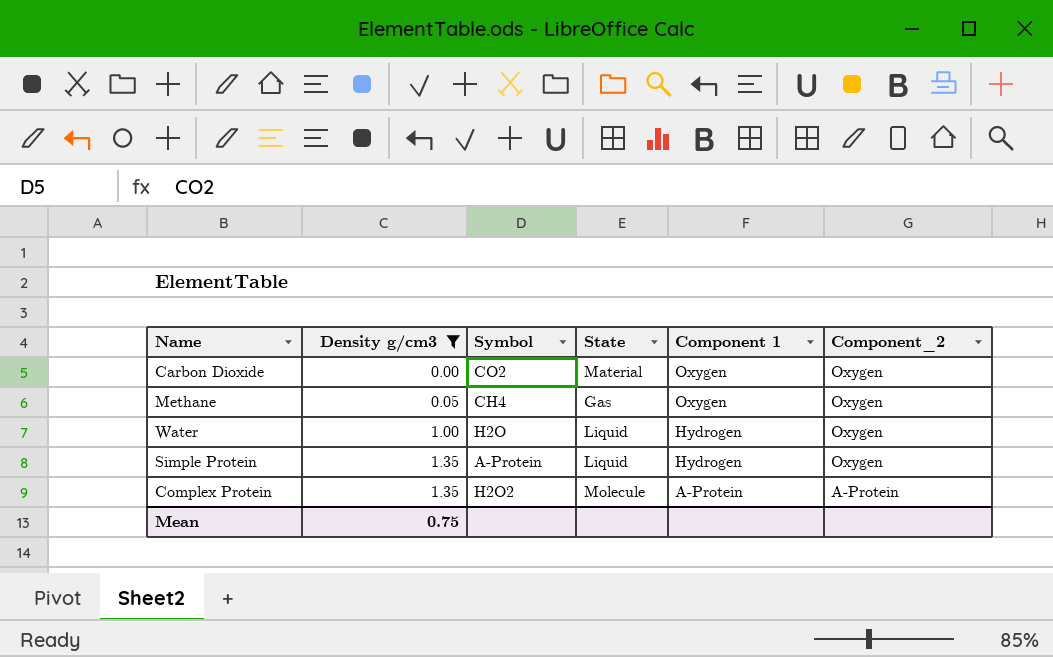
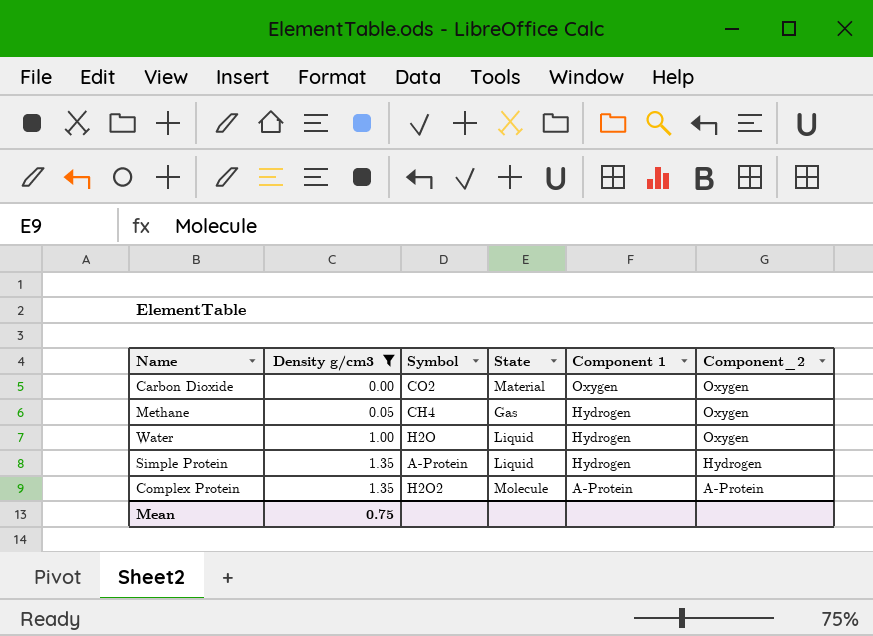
Methane | Component 1: Oxygen -> Hydrogen
Simple Protein | Component_2: Oxygen -> Hydrogen

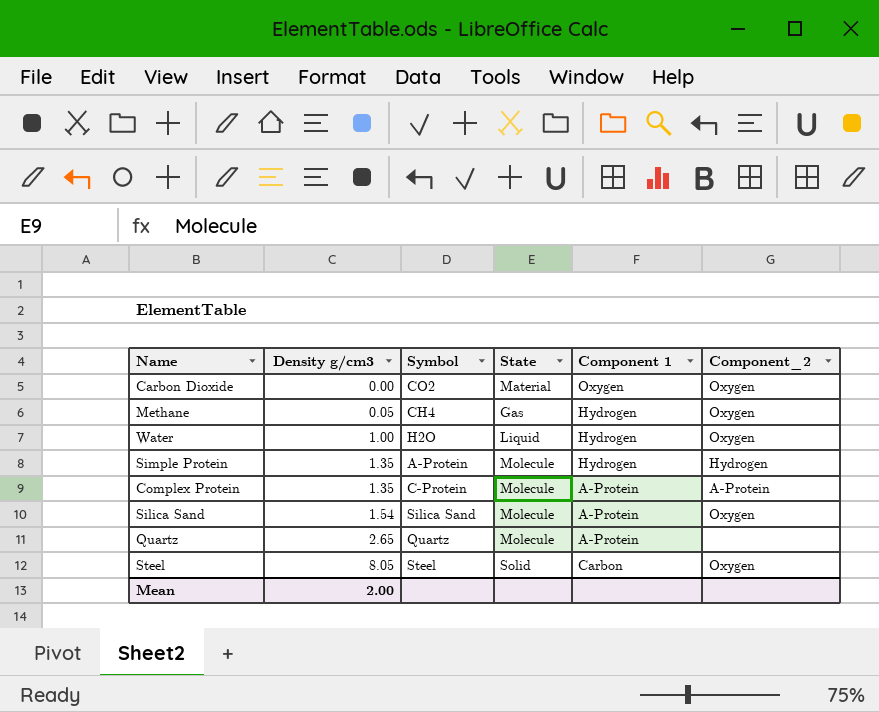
filter: Density g/cm3 <= 1.35 -> none
Simple Protein | State: Liquid -> Molecule
Complex Protein | Symbol: H2O2 -> C-Protein
Mean | Density g/cm3: 0.75 -> 2.00

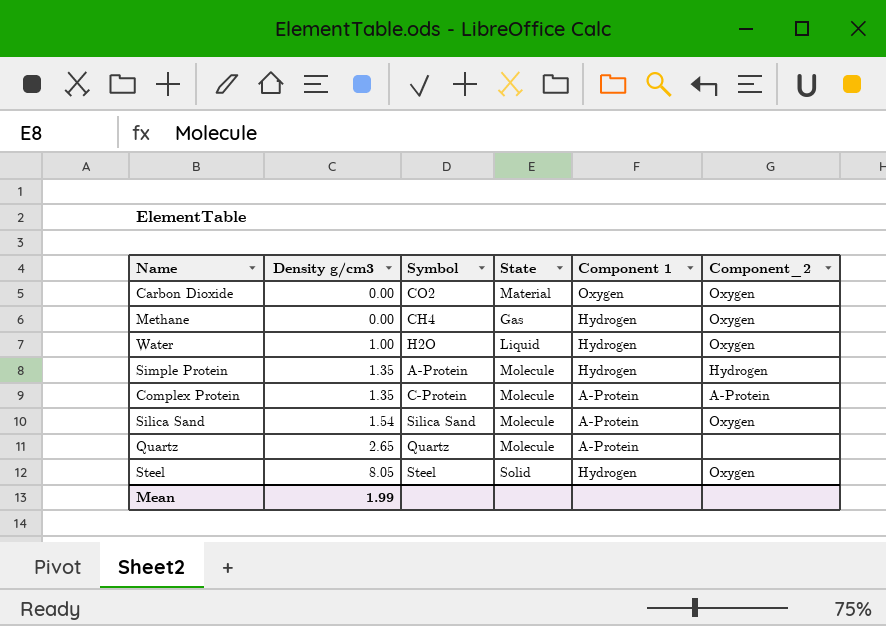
Methane | Density g/cm3: 0.05 -> 0.00
Steel | Component 1: Carbon -> Hydrogen
Mean | Density g/cm3: 2.00 -> 1.99

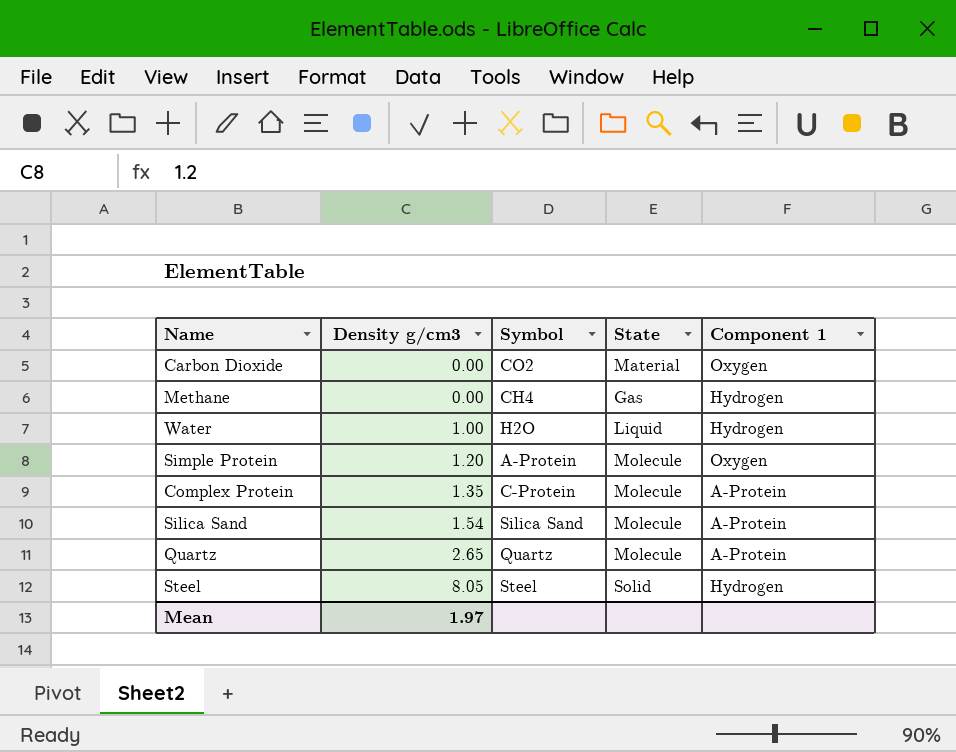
column Component_2 | position: 6 -> none
Simple Protein | Density g/cm3: 1.35 -> 1.20
Simple Protein | Component 1: Hydrogen -> Oxygen
Mean | Density g/cm3: 1.99 -> 1.97

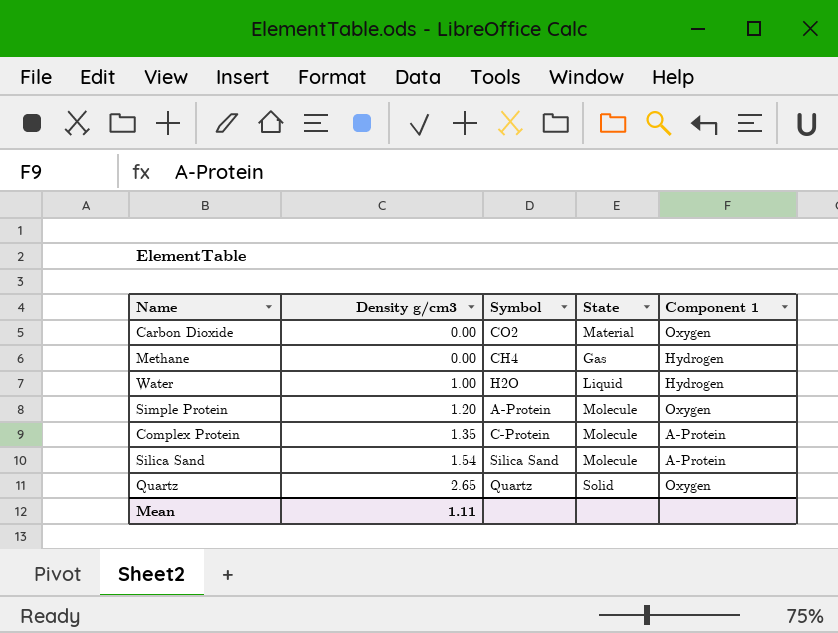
row Steel: 8.05 | Steel | Solid | Hydrogen -> none
Quartz | State: Molecule -> Solid
Quartz | Component 1: A-Protein -> Oxygen
Mean | Density g/cm3: 1.97 -> 1.11

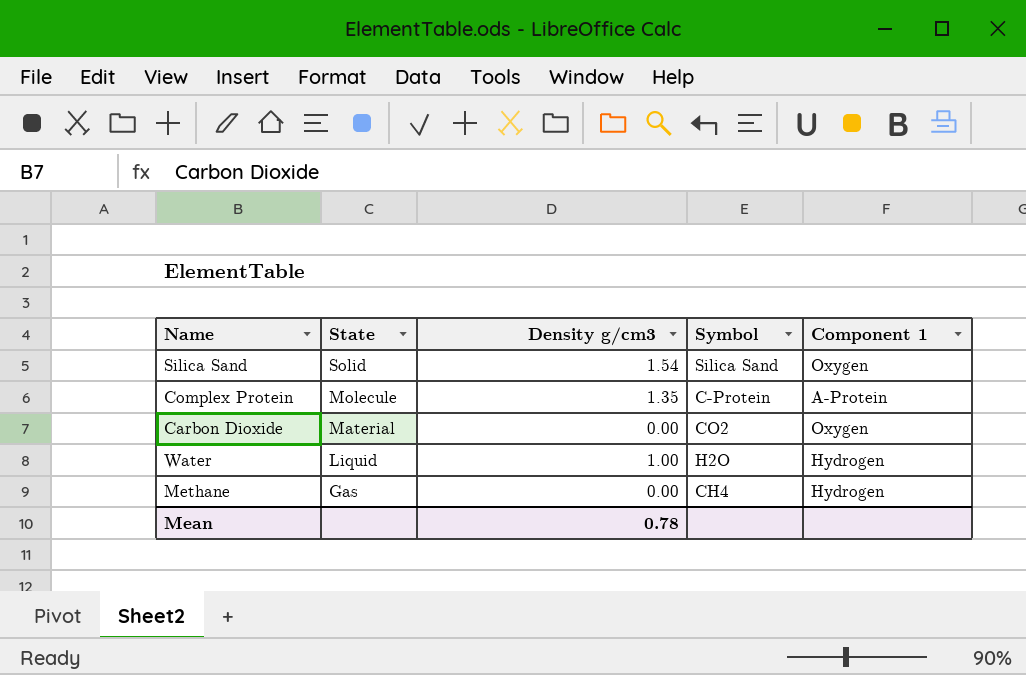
row order: Density g/cm3 ascending -> State descending
column State | position: 4 -> 2
row Simple Protein: 1.20 | A-Protein | Molecule | Oxygen -> none
row Quartz: 2.65 | Quartz | Solid | Oxygen -> none
Silica Sand | State: Molecule -> Solid
Silica Sand | Component 1: A-Protein -> Oxygen
Mean | Density g/cm3: 1.11 -> 0.78

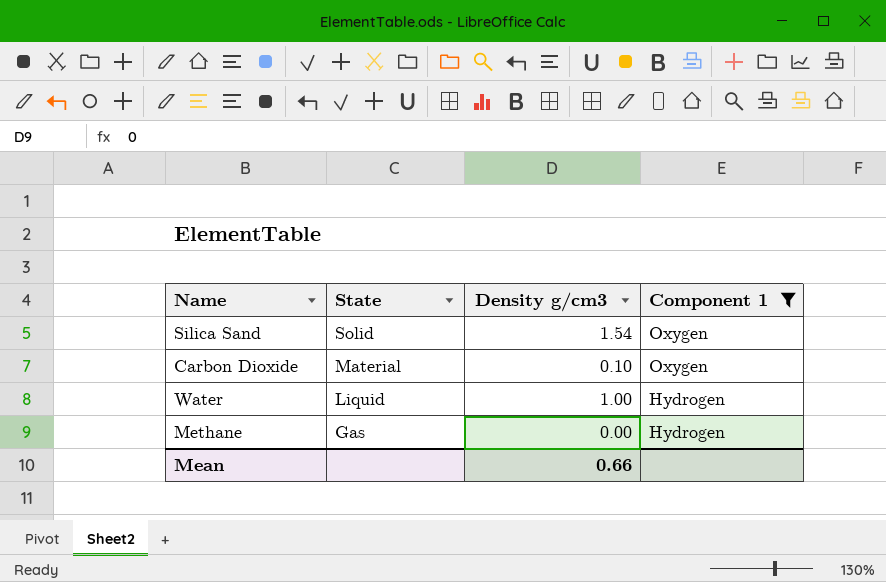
filter: none -> Component 1 != A-Protein
column Symbol | position: 4 -> none
Carbon Dioxide | Density g/cm3: 0.00 -> 0.10
Mean | Density g/cm3: 0.78 -> 0.66

